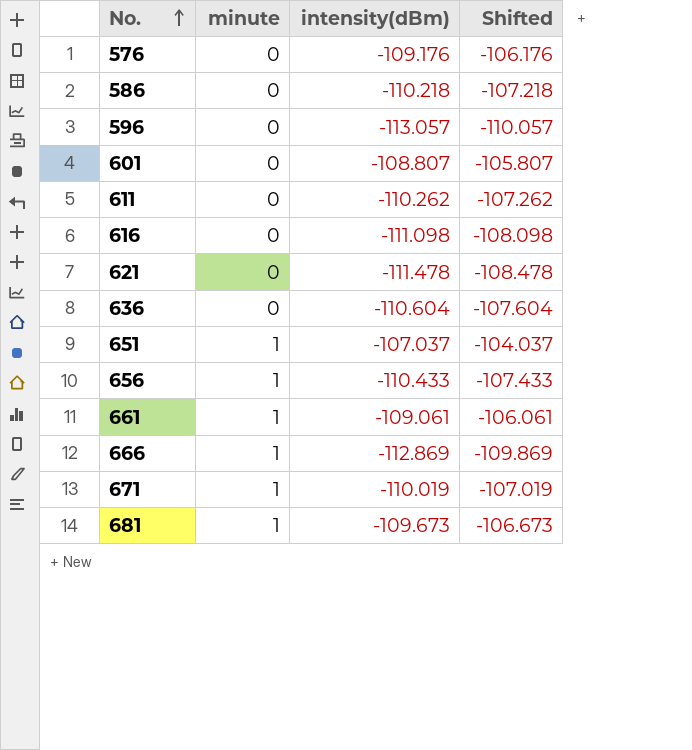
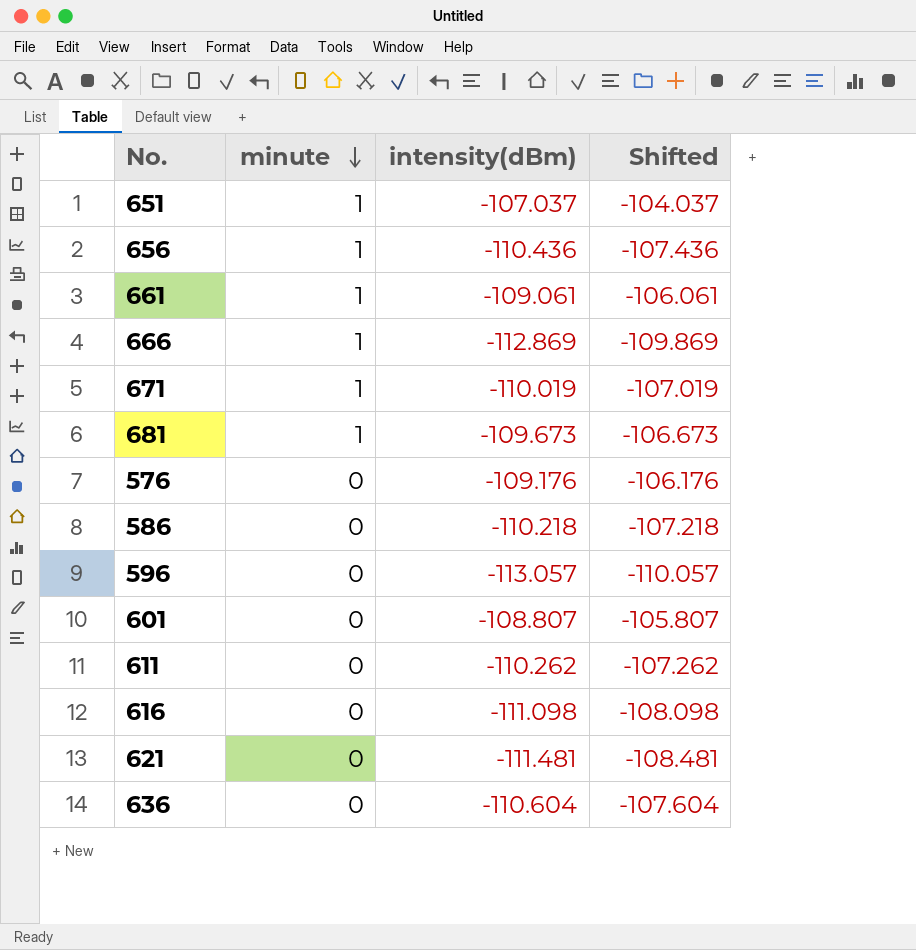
row order: No. ascending -> minute descending
656 | intensity(dBm): -110.433 -> -110.436
656 | Shifted: -107.433 -> -107.436
621 | intensity(dBm): -111.478 -> -111.481
621 | Shifted: -108.478 -> -108.481

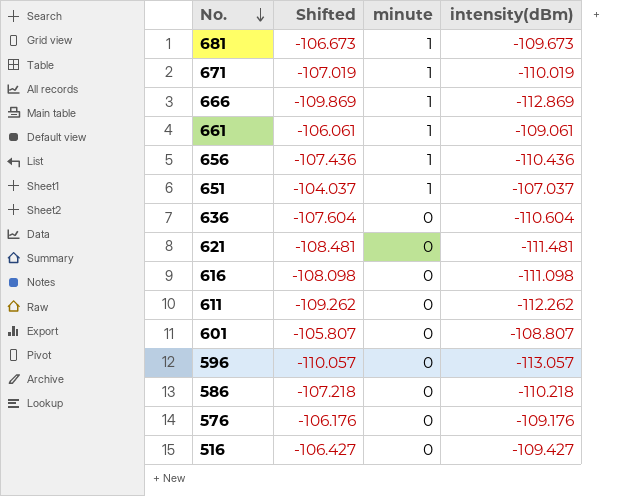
row order: minute descending -> No. descending
column Shifted | position: 4 -> 2
611 | Shifted: -107.262 -> -109.262
611 | intensity(dBm): -110.262 -> -112.262
row 516: none -> -106.427 | 0 | -109.427

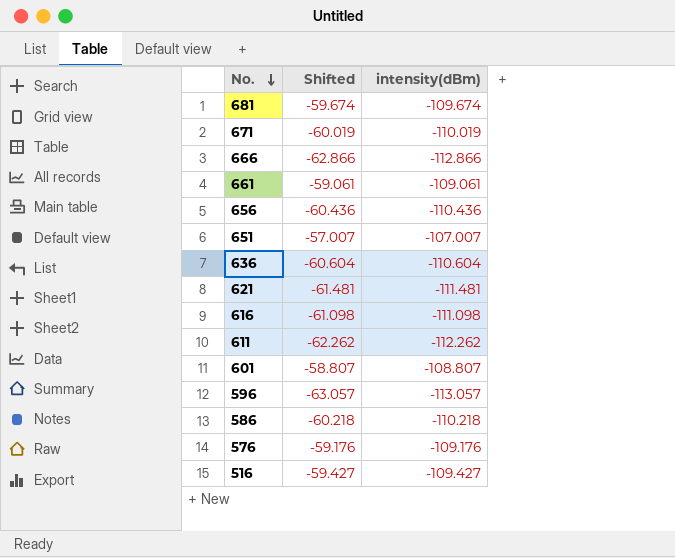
column minute | position: 3 -> none
column Shifted | formula: [intensity(dBm)] + 3 -> [intensity(dBm)] + 50
681 | intensity(dBm): -109.673 -> -109.674
666 | intensity(dBm): -112.869 -> -112.866
651 | intensity(dBm): -107.037 -> -107.007

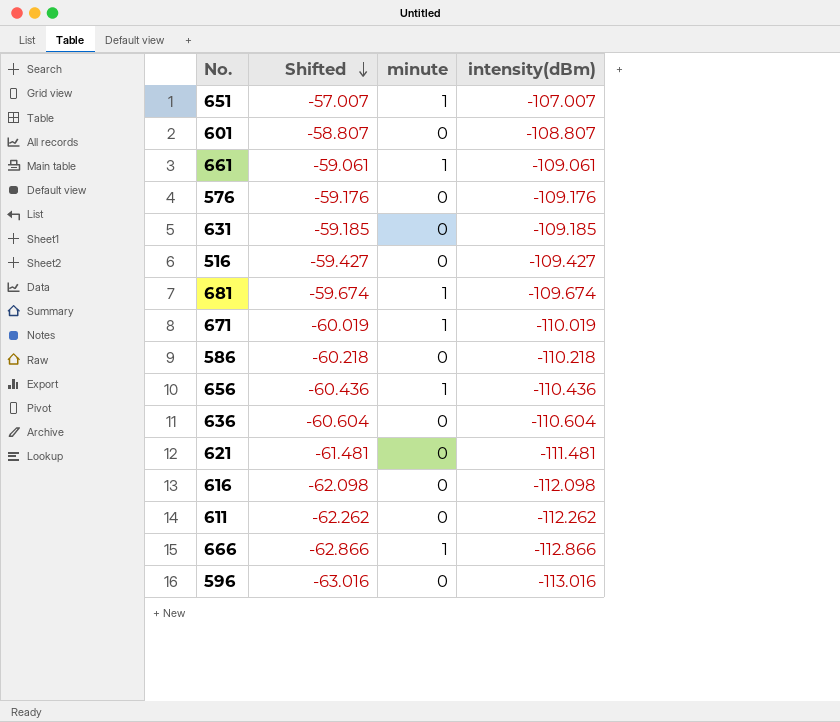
row order: No. descending -> Shifted descending
column minute | position: none -> 3
row 631: none -> -59.185 | 0 | -109.185
616 | Shifted: -61.098 -> -62.098
616 | intensity(dBm): -111.098 -> -112.098
596 | Shifted: -63.057 -> -63.016
596 | intensity(dBm): -113.057 -> -113.016

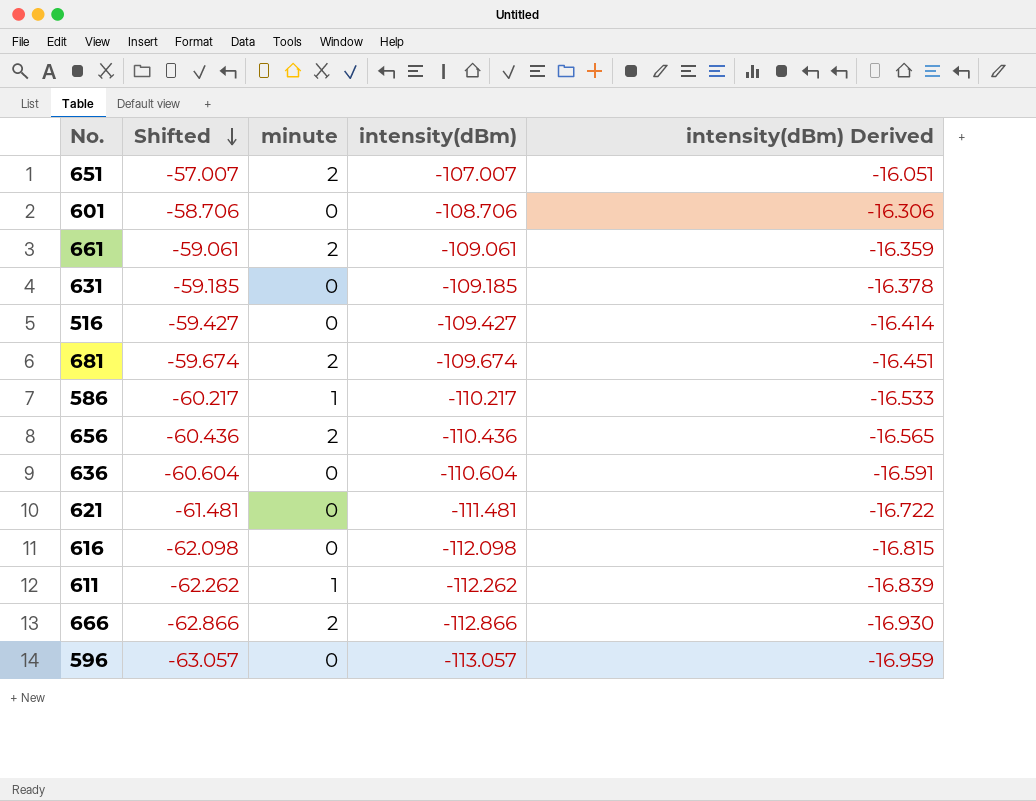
column intensity(dBm) Derived | formula: none -> [intensity(dBm)] * 0.15
row 576: -59.176 | 0 | -109.176 -> none
row 671: -60.019 | 1 | -110.019 -> none
651 | minute: 1 -> 2
601 | Shifted: -58.807 -> -58.706
601 | intensity(dBm): -108.807 -> -108.706
661 | minute: 1 -> 2
681 | minute: 1 -> 2
586 | Shifted: -60.218 -> -60.217
586 | minute: 0 -> 1
586 | intensity(dBm): -110.218 -> -110.217
656 | minute: 1 -> 2
611 | minute: 0 -> 1
666 | minute: 1 -> 2
596 | Shifted: -63.016 -> -63.057
596 | intensity(dBm): -113.016 -> -113.057

